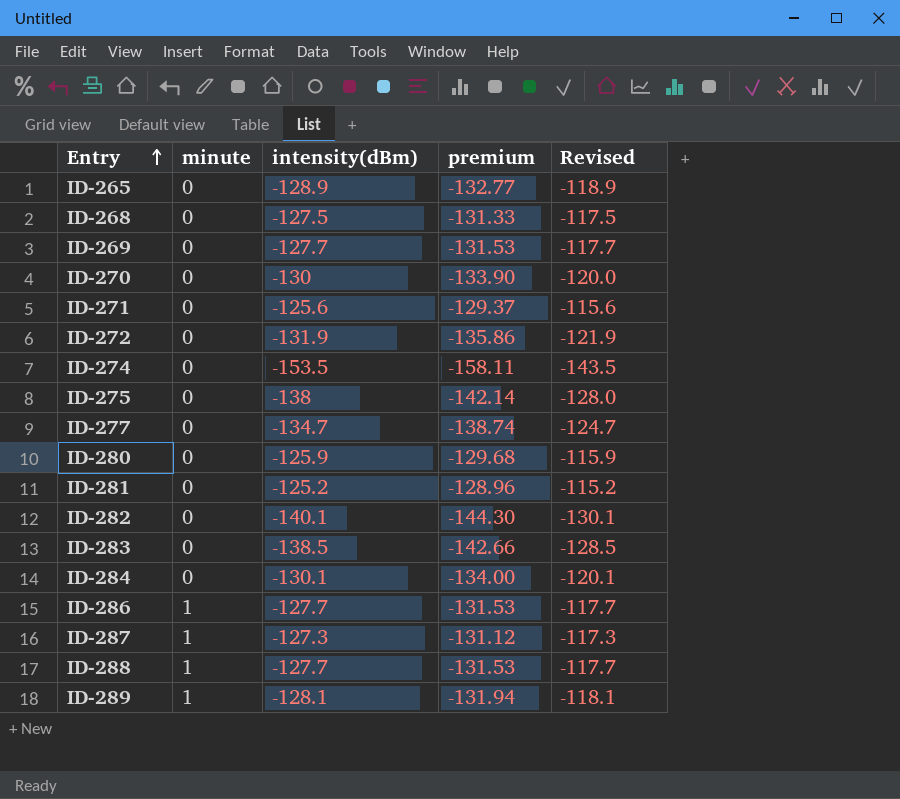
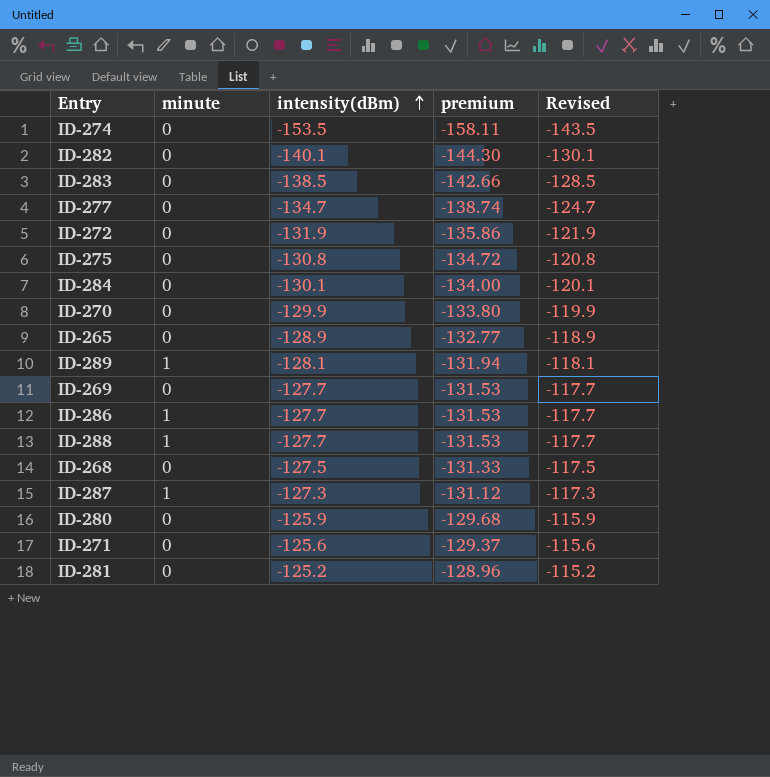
row order: Entry ascending -> intensity(dBm) ascending
ID-275 | intensity(dBm): -138 -> -130.8
ID-275 | premium: -142.14 -> -134.72
ID-275 | Revised: -128.0 -> -120.8
ID-270 | intensity(dBm): -130 -> -129.9
ID-270 | premium: -133.90 -> -133.80
ID-270 | Revised: -120.0 -> -119.9

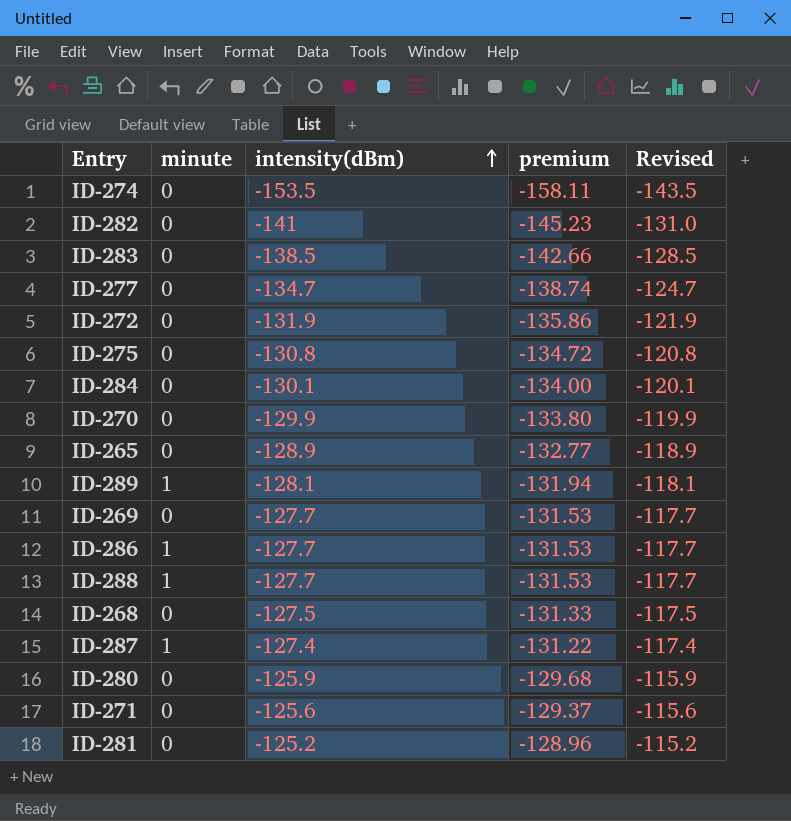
ID-282 | intensity(dBm): -140.1 -> -141
ID-282 | premium: -144.30 -> -145.23
ID-282 | Revised: -130.1 -> -131.0
ID-287 | intensity(dBm): -127.3 -> -127.4
ID-287 | premium: -131.12 -> -131.22
ID-287 | Revised: -117.3 -> -117.4

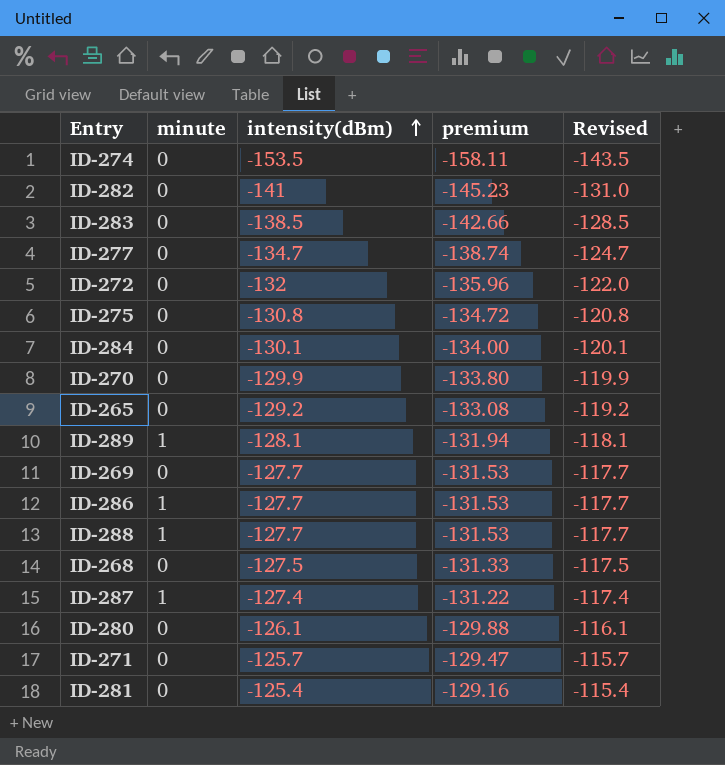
ID-272 | intensity(dBm): -131.9 -> -132
ID-272 | premium: -135.86 -> -135.96
ID-272 | Revised: -121.9 -> -122.0
ID-265 | intensity(dBm): -128.9 -> -129.2
ID-265 | premium: -132.77 -> -133.08
ID-265 | Revised: -118.9 -> -119.2
ID-280 | intensity(dBm): -125.9 -> -126.1
ID-280 | premium: -129.68 -> -129.88
ID-280 | Revised: -115.9 -> -116.1
ID-271 | intensity(dBm): -125.6 -> -125.7
ID-271 | premium: -129.37 -> -129.47
ID-271 | Revised: -115.6 -> -115.7
ID-281 | intensity(dBm): -125.2 -> -125.4
ID-281 | premium: -128.96 -> -129.16
ID-281 | Revised: -115.2 -> -115.4

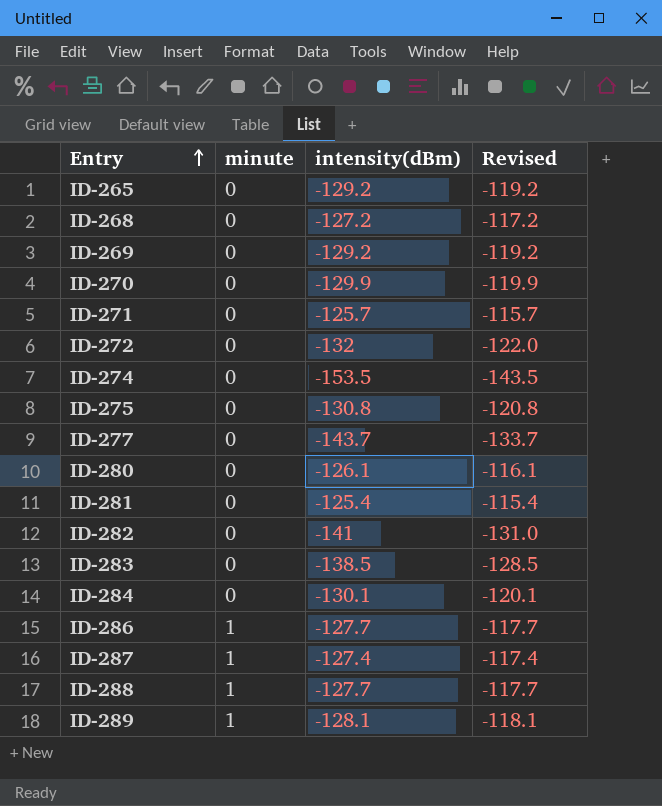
row order: intensity(dBm) ascending -> Entry ascending
column premium | formula: [intensity(dBm)] * 1.03 -> none
ID-268 | intensity(dBm): -127.5 -> -127.2
ID-268 | Revised: -117.5 -> -117.2
ID-269 | intensity(dBm): -127.7 -> -129.2
ID-269 | Revised: -117.7 -> -119.2
ID-277 | intensity(dBm): -134.7 -> -143.7
ID-277 | Revised: -124.7 -> -133.7

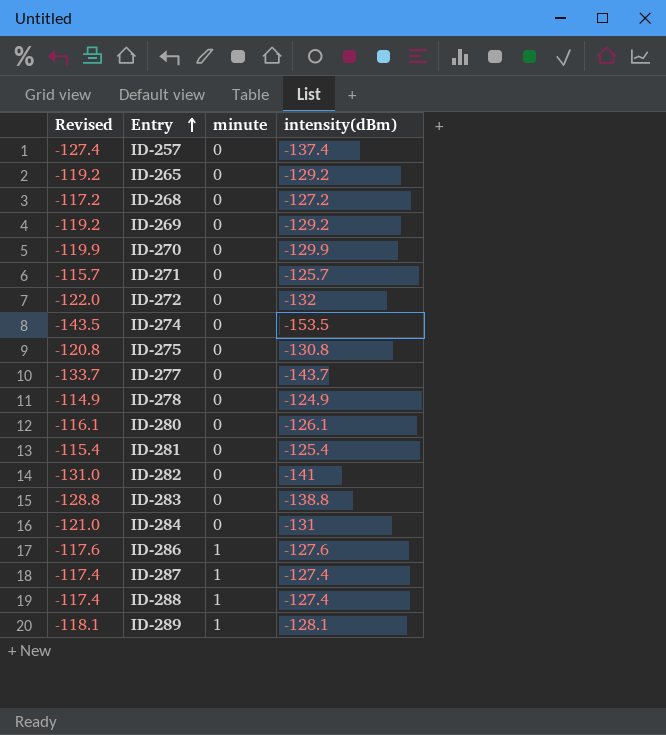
column Revised | position: 4 -> 1
row ID-257: none -> -127.4 | 0 | -137.4
row ID-278: none -> -114.9 | 0 | -124.9
ID-283 | Revised: -128.5 -> -128.8
ID-283 | intensity(dBm): -138.5 -> -138.8
ID-284 | Revised: -120.1 -> -121.0
ID-284 | intensity(dBm): -130.1 -> -131
ID-286 | Revised: -117.7 -> -117.6
ID-286 | intensity(dBm): -127.7 -> -127.6
ID-288 | Revised: -117.7 -> -117.4
ID-288 | intensity(dBm): -127.7 -> -127.4

